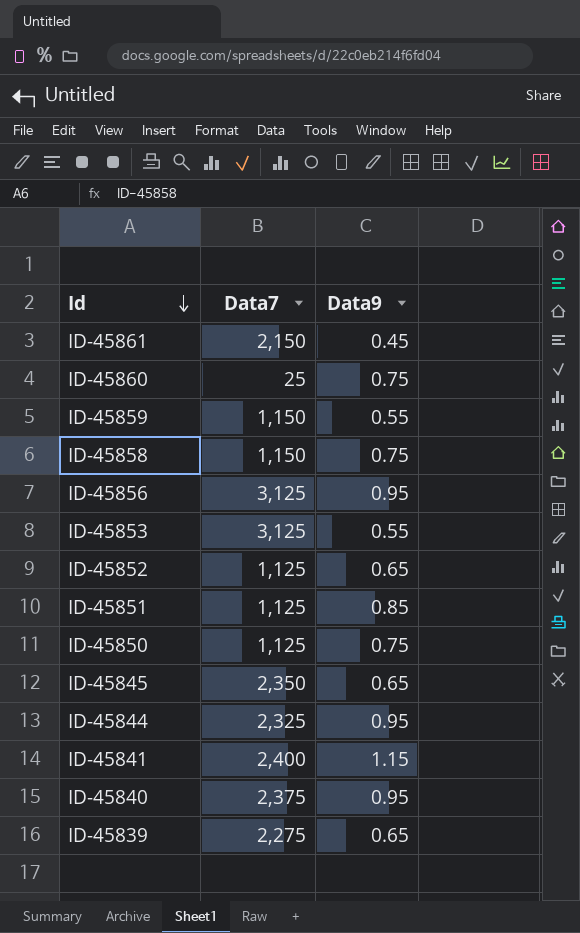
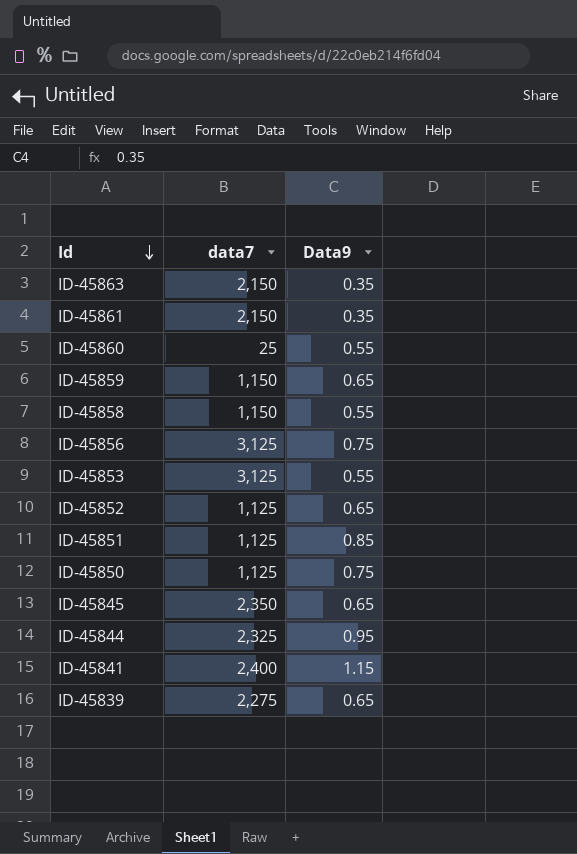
column name: Data7 -> data7
row ID-45840: 2,375 | 0.95 -> none
row ID-45863: none -> 2,150 | 0.35
ID-45861 | Data9: 0.45 -> 0.35
ID-45860 | Data9: 0.75 -> 0.55
ID-45859 | Data9: 0.55 -> 0.65
ID-45858 | Data9: 0.75 -> 0.55
ID-45856 | Data9: 0.95 -> 0.75

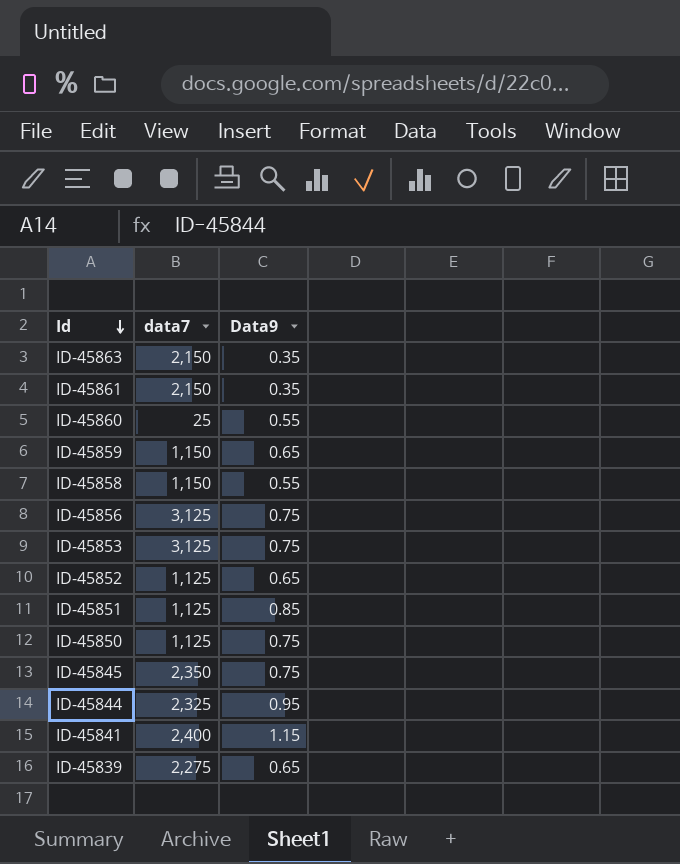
ID-45853 | Data9: 0.55 -> 0.75
ID-45845 | Data9: 0.65 -> 0.75

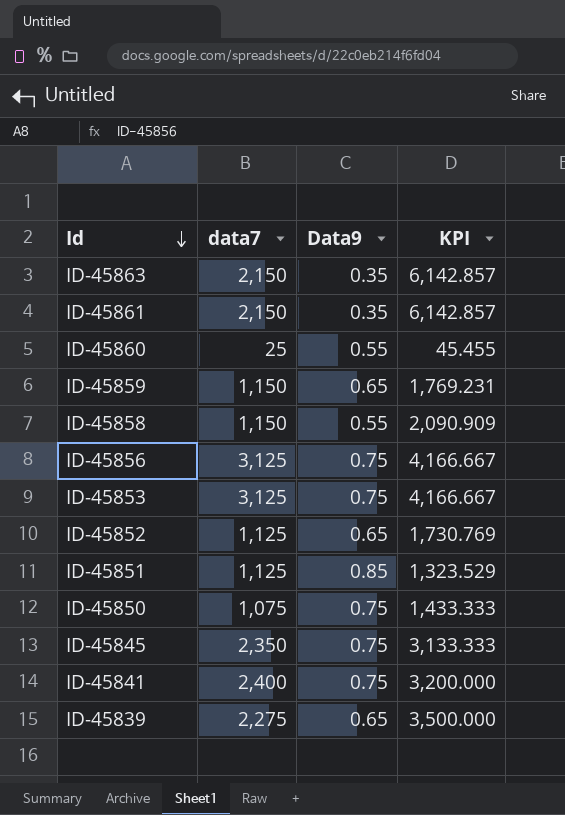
column KPI | formula: none -> [data7] / [Data9]
row ID-45844: 2,325 | 0.95 -> none
ID-45850 | data7: 1,125 -> 1,075
ID-45841 | Data9: 1.15 -> 0.75

